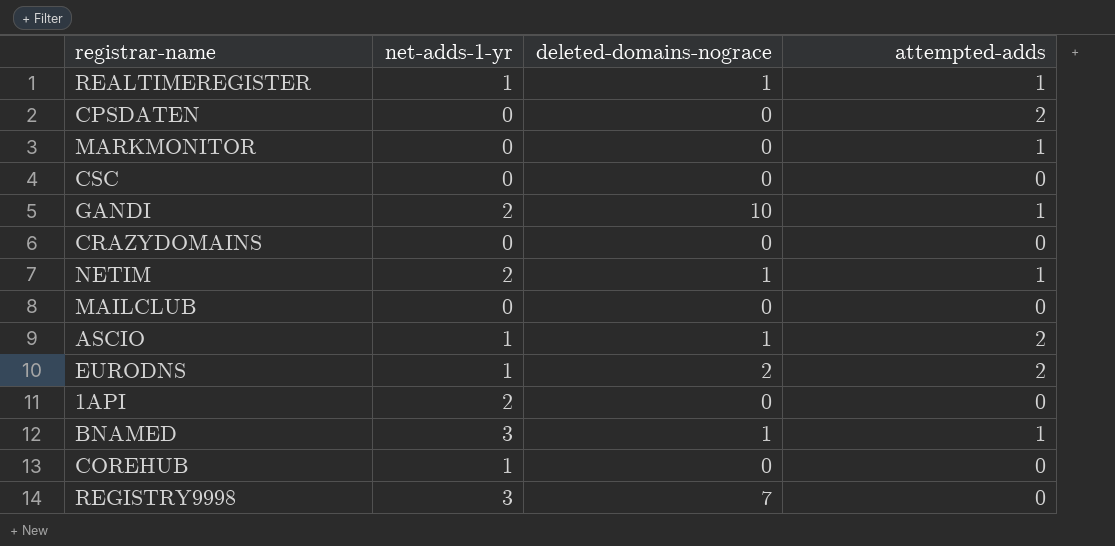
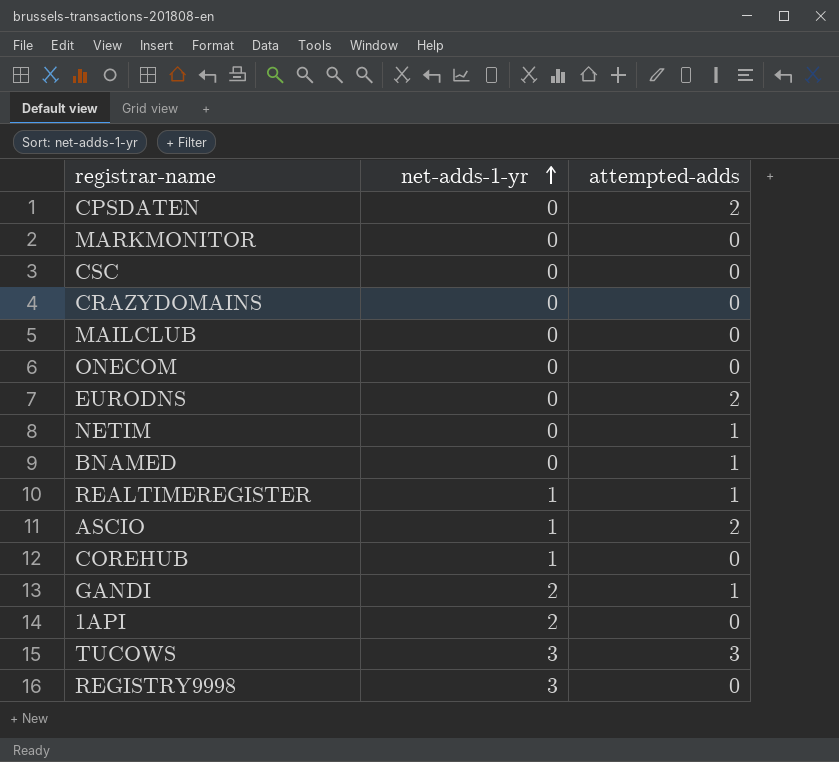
row order: none -> net-adds-1-yr ascending
column deleted-domains-nograce | position: 3 -> none
MARKMONITOR | attempted-adds: 1 -> 0
row ONECOM: none -> 0 | 0
EURODNS | net-adds-1-yr: 1 -> 0
NETIM | net-adds-1-yr: 2 -> 0
BNAMED | net-adds-1-yr: 3 -> 0
row TUCOWS: none -> 3 | 3

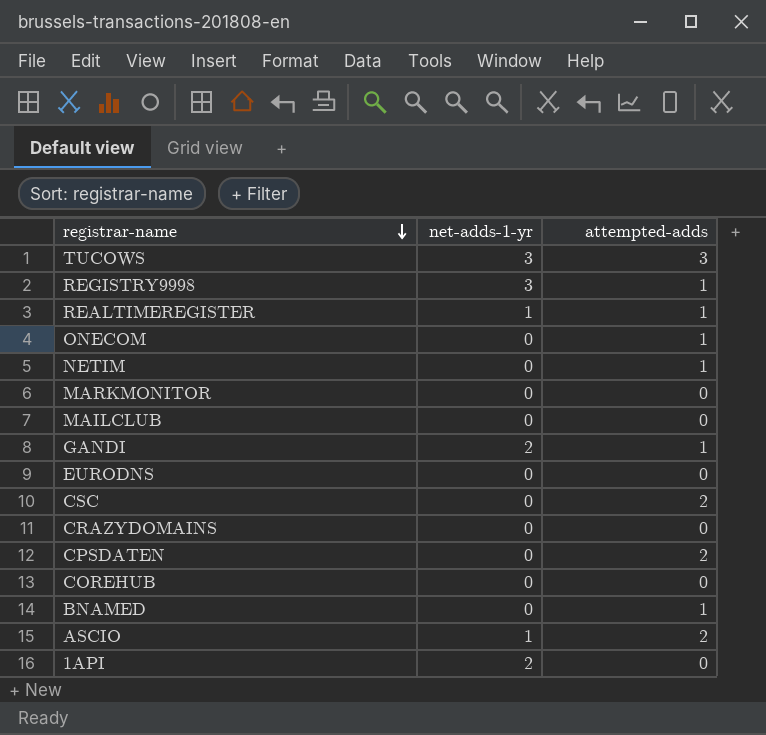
row order: net-adds-1-yr ascending -> registrar-name descending
REGISTRY9998 | attempted-adds: 0 -> 1
ONECOM | attempted-adds: 0 -> 1
EURODNS | attempted-adds: 2 -> 0
CSC | attempted-adds: 0 -> 2
COREHUB | net-adds-1-yr: 1 -> 0

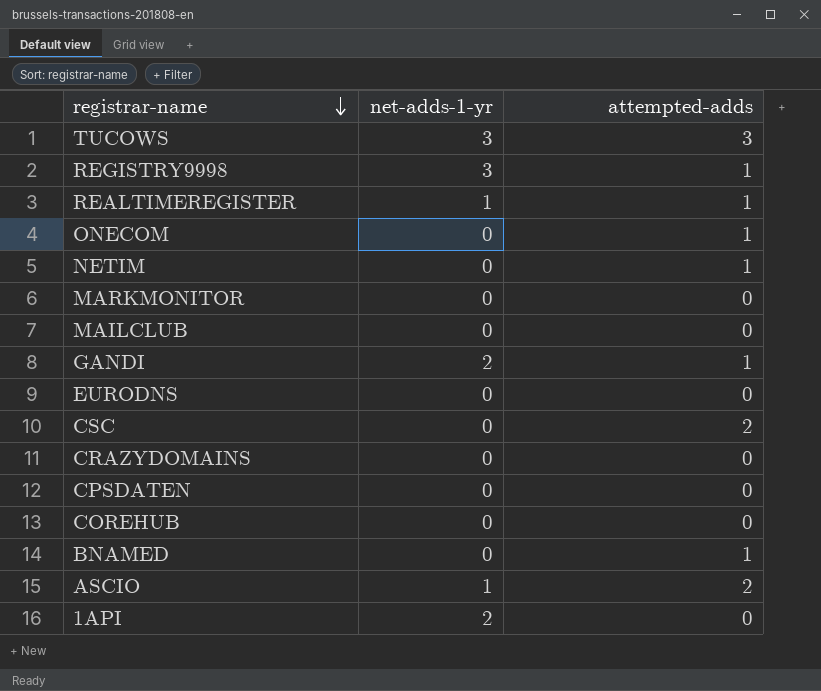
CPSDATEN | attempted-adds: 2 -> 0

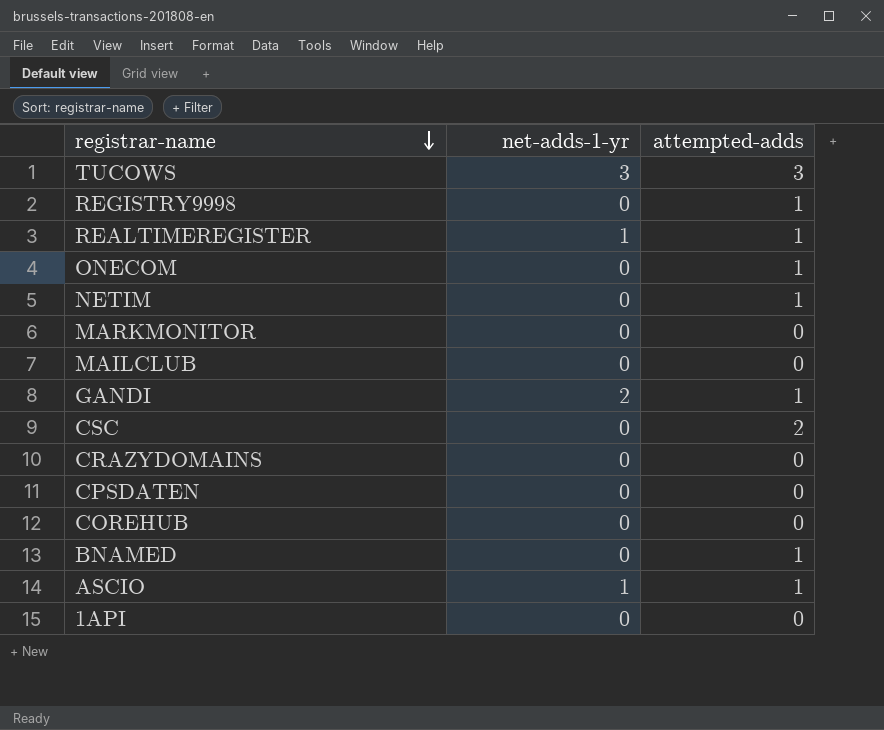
row EURODNS: 0 | 0 -> none
REGISTRY9998 | net-adds-1-yr: 3 -> 0
ASCIO | attempted-adds: 2 -> 1
1API | net-adds-1-yr: 2 -> 0

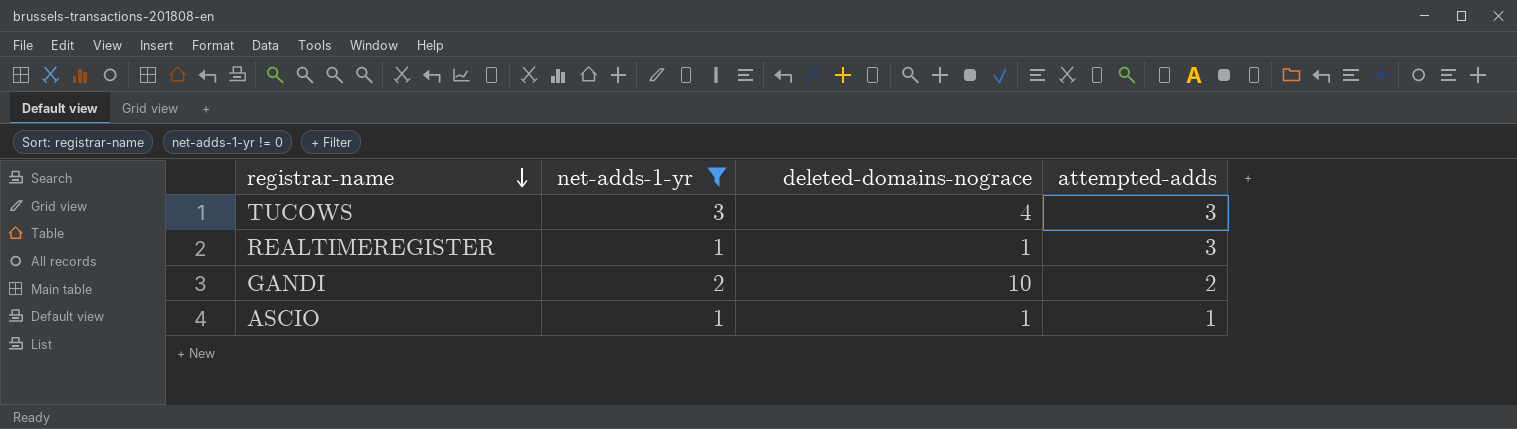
filter: none -> net-adds-1-yr != 0
column deleted-domains-nograce | position: none -> 3
REALTIMEREGISTER | attempted-adds: 1 -> 3
GANDI | attempted-adds: 1 -> 2

